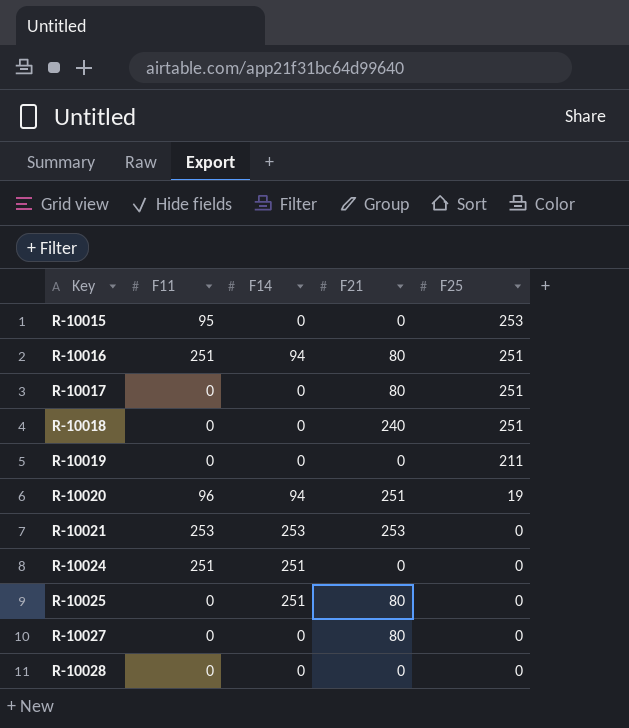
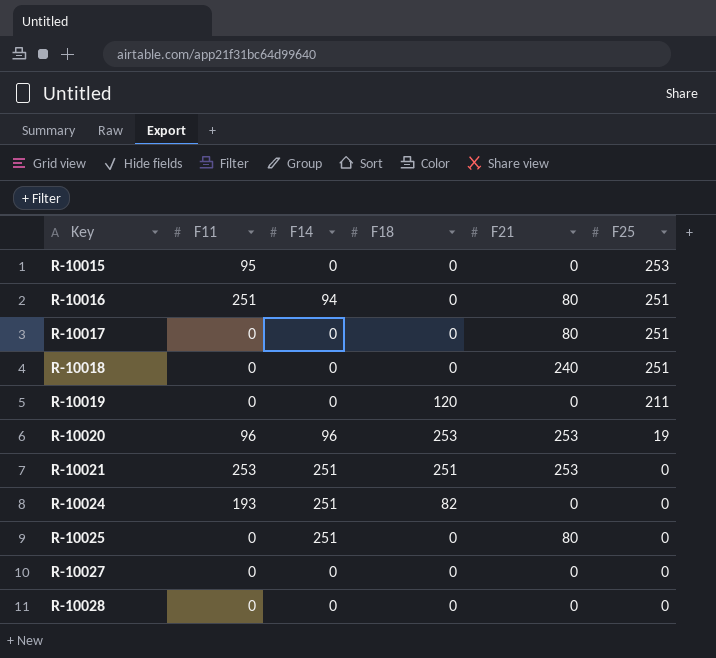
column F18 | position: none -> 4
R-10020 | F14: 94 -> 96
R-10020 | F21: 251 -> 253
R-10021 | F14: 253 -> 251
R-10024 | F11: 251 -> 193
R-10027 | F21: 80 -> 0

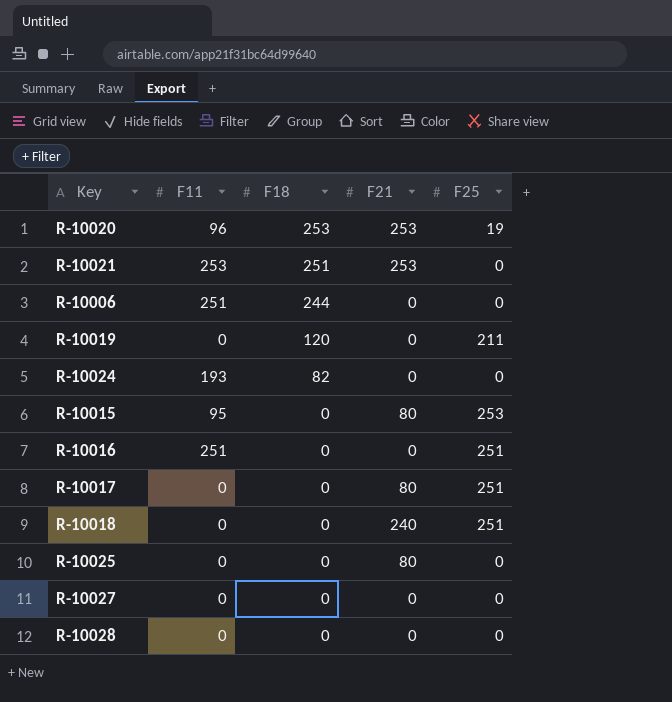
row order: Key ascending -> F18 descending
column F14 | position: 3 -> none
row R-10006: none -> 251 | 244 | 0 | 0
R-10015 | F21: 0 -> 80
R-10016 | F21: 80 -> 0

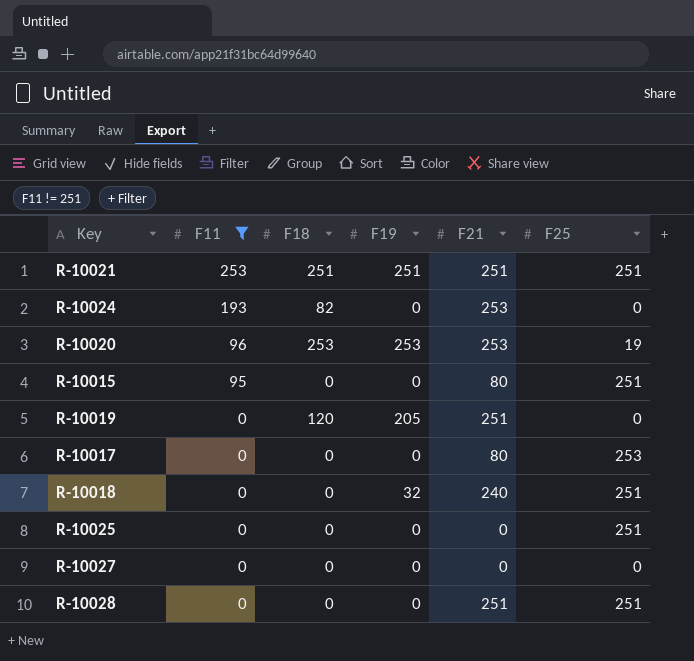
filter: none -> F11 != 251
row order: F18 descending -> F11 descending
column F19 | position: none -> 4
R-10021 | F21: 253 -> 251
R-10021 | F25: 0 -> 251
R-10024 | F21: 0 -> 253
R-10015 | F25: 253 -> 251
R-10019 | F21: 0 -> 251
R-10019 | F25: 211 -> 0
R-10017 | F25: 251 -> 253
R-10025 | F21: 80 -> 0
R-10025 | F25: 0 -> 251
R-10028 | F21: 0 -> 251
R-10028 | F25: 0 -> 251

